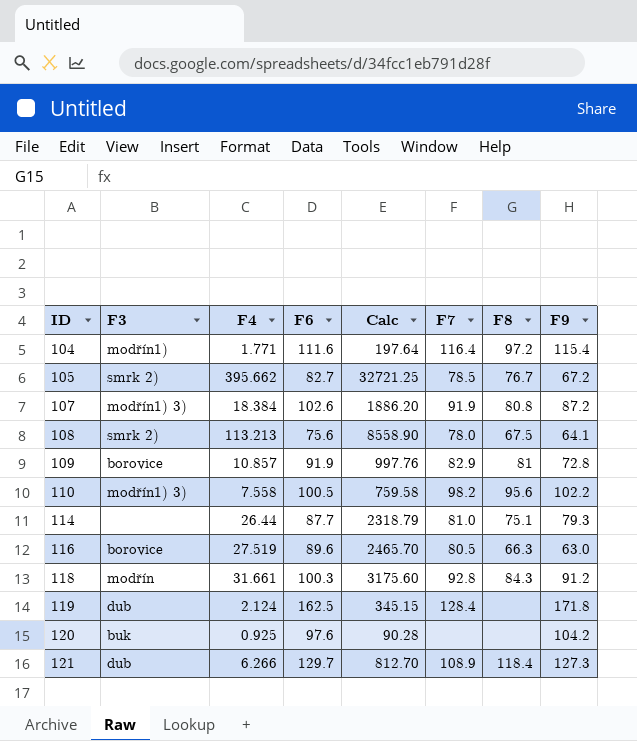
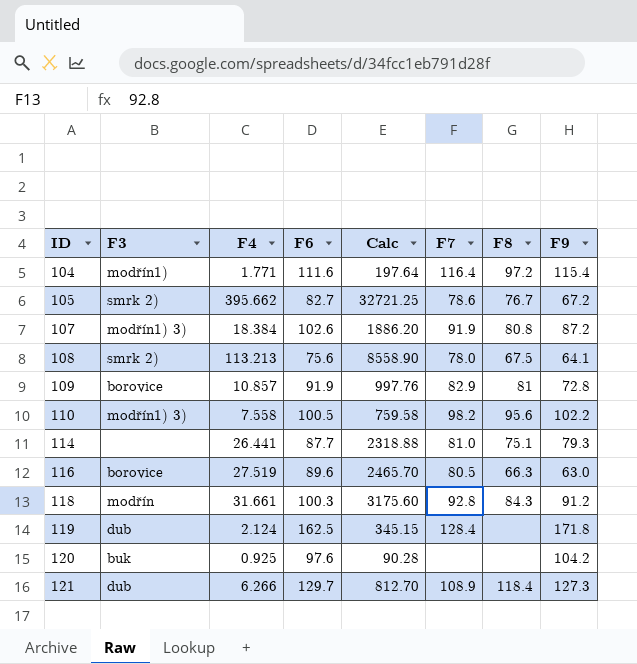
105 | F7: 78.5 -> 78.6
114 | F4: 26.44 -> 26.441
114 | Calc: 2318.79 -> 2318.88

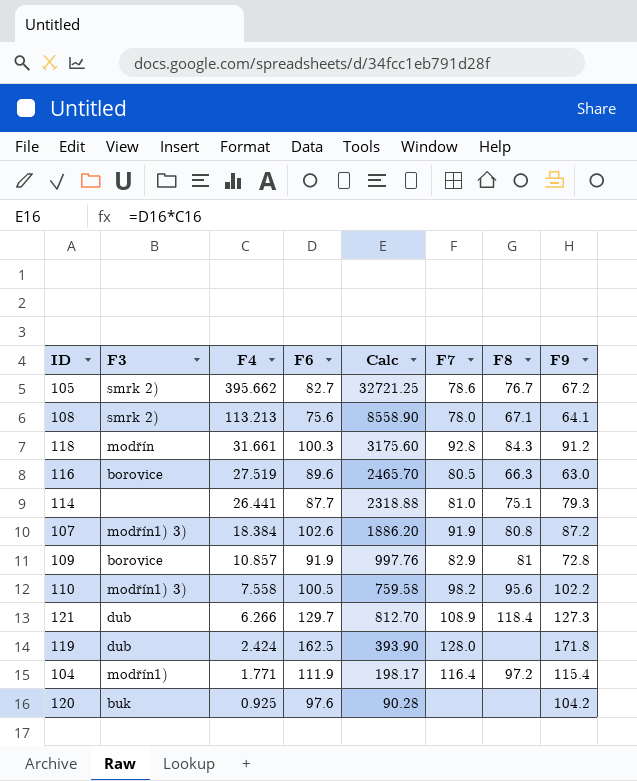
row order: ID ascending -> F4 descending
108 | F8: 67.5 -> 67.1
119 | F4: 2.124 -> 2.424
119 | Calc: 345.15 -> 393.90
119 | F7: 128.4 -> 128.0
104 | F6: 111.6 -> 111.9
104 | Calc: 197.64 -> 198.17

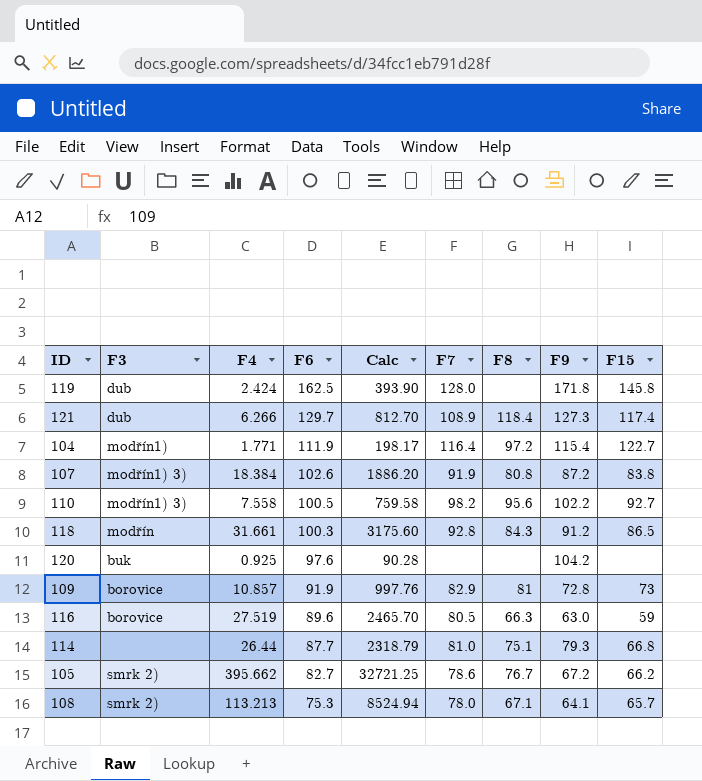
row order: F4 descending -> F6 descending
column F15 | position: none -> 9
114 | F4: 26.441 -> 26.44
114 | Calc: 2318.88 -> 2318.79
108 | F6: 75.6 -> 75.3
108 | Calc: 8558.90 -> 8524.94

